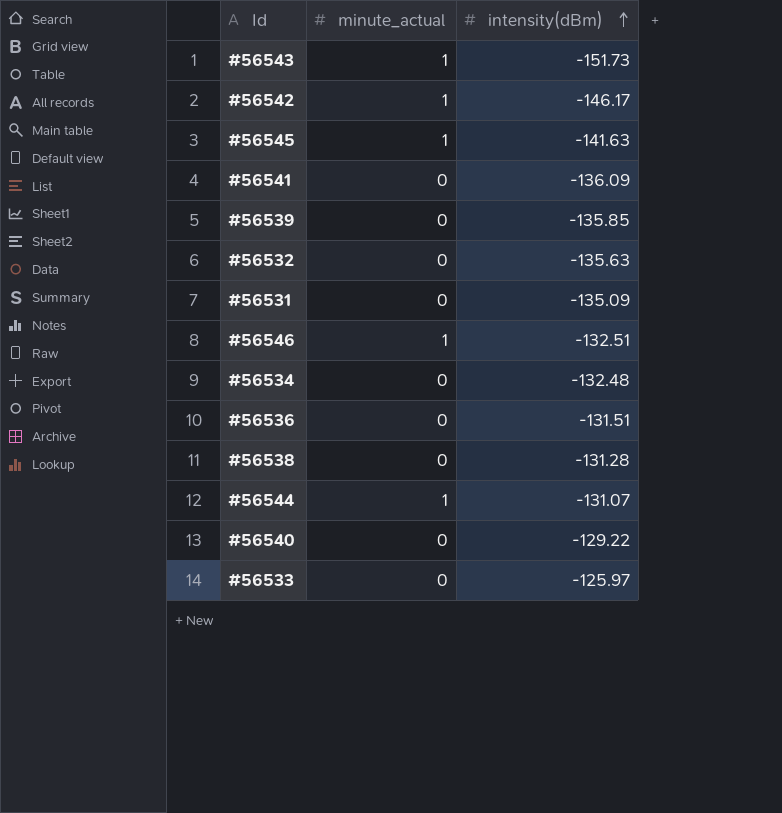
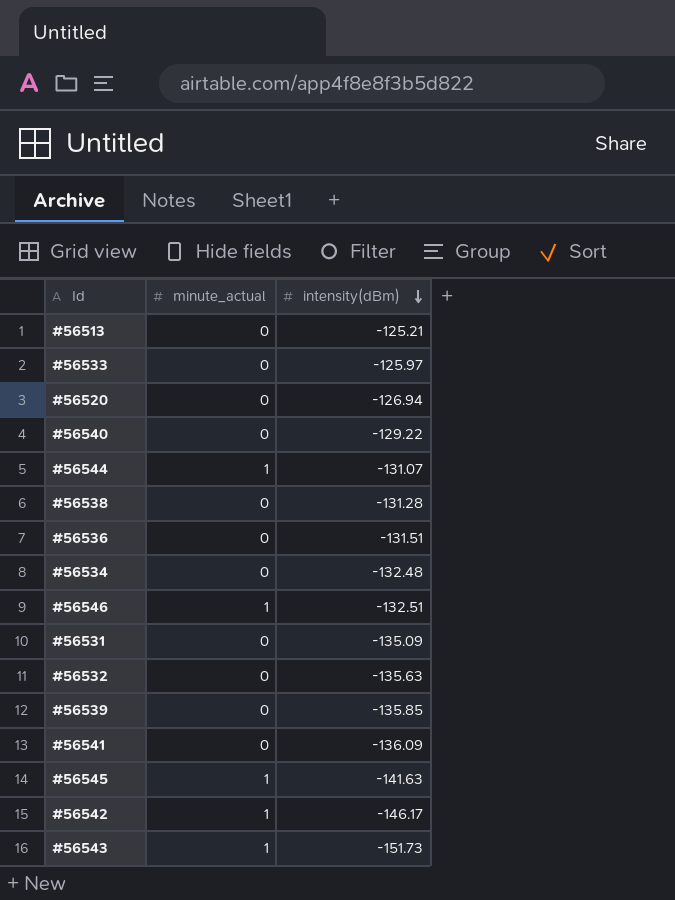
row order: intensity(dBm) ascending -> intensity(dBm) descending
row #56513: none -> 0 | -125.21
row #56520: none -> 0 | -126.94

